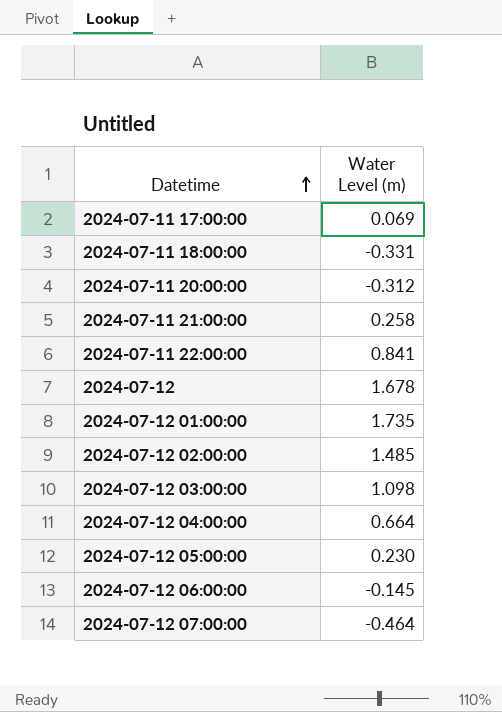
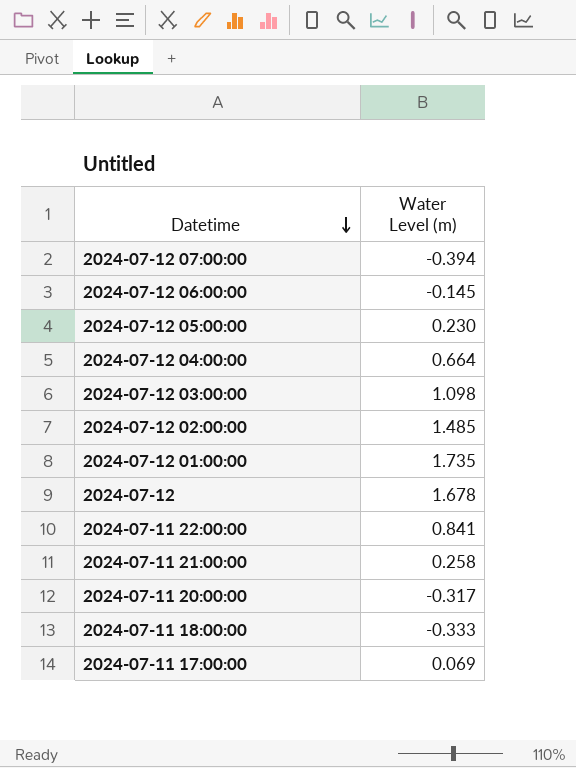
row order: Datetime ascending -> Datetime descending
2024-07-12 07:00:00 | Water Level (m): -0.464 -> -0.394
2024-07-11 20:00:00 | Water Level (m): -0.312 -> -0.317
2024-07-11 18:00:00 | Water Level (m): -0.331 -> -0.333

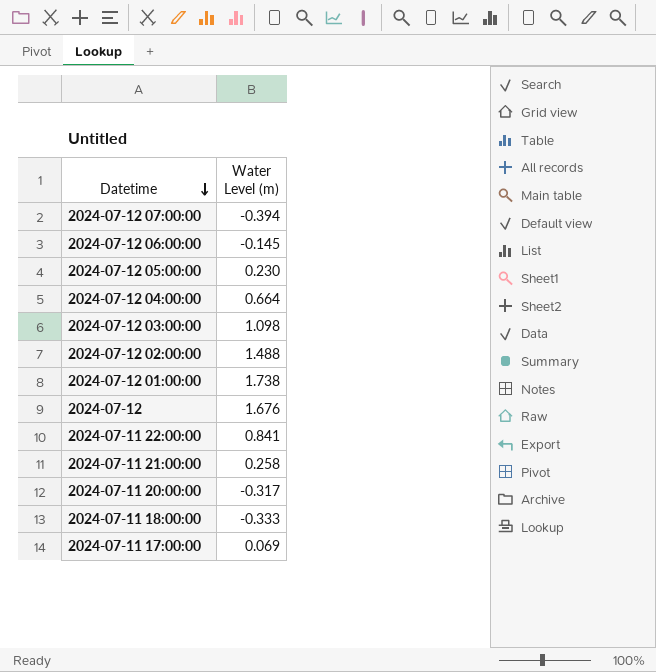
2024-07-12 02:00:00 | Water Level (m): 1.485 -> 1.488
2024-07-12 01:00:00 | Water Level (m): 1.735 -> 1.738
2024-07-12 | Water Level (m): 1.678 -> 1.676

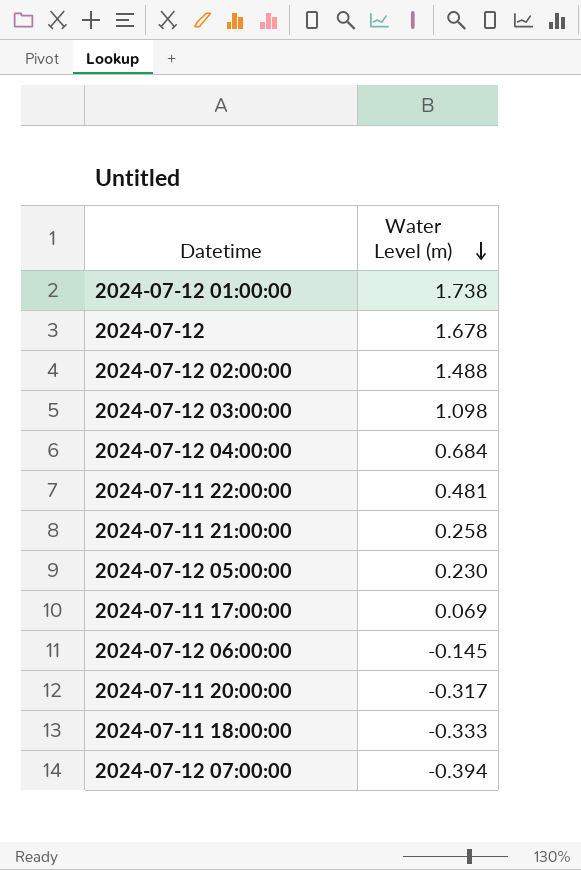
row order: Datetime descending -> Water Level (m) descending
2024-07-12 | Water Level (m): 1.676 -> 1.678
2024-07-12 04:00:00 | Water Level (m): 0.664 -> 0.684
2024-07-11 22:00:00 | Water Level (m): 0.841 -> 0.481

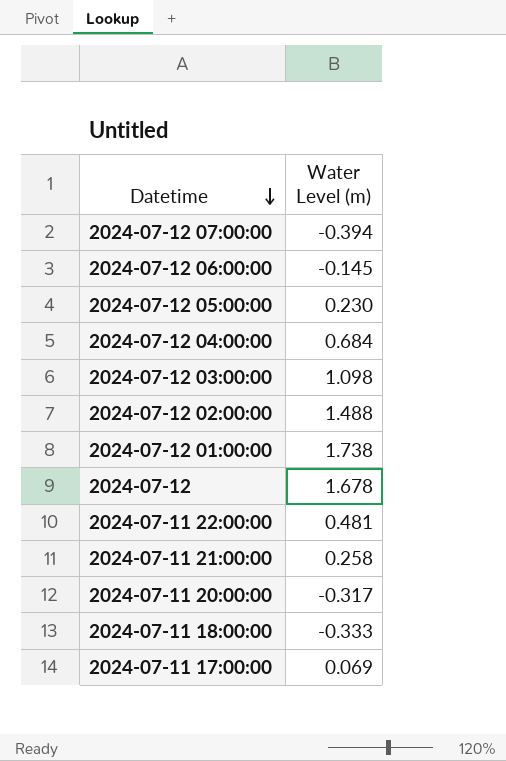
row order: Water Level (m) descending -> Datetime descending

